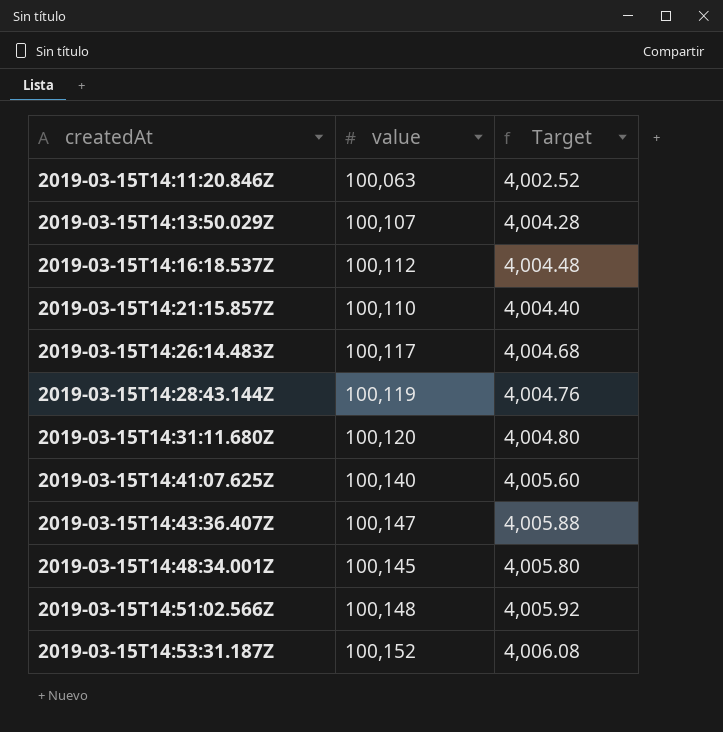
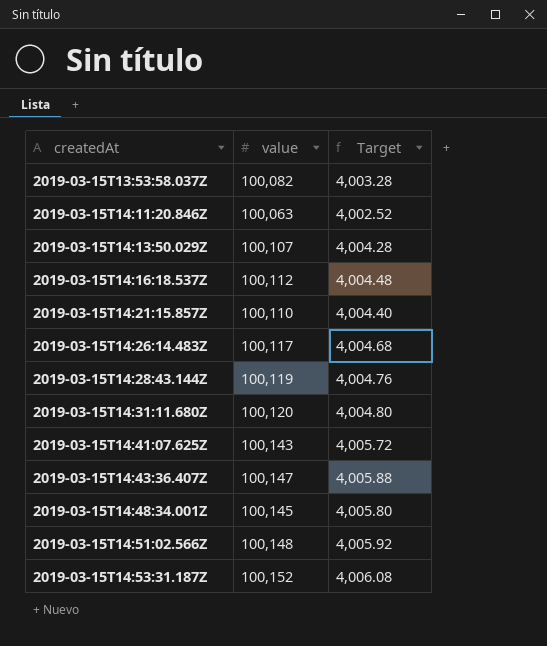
row 2019-03-15T13:53:58.037Z: none -> 100,082 | 4,003.28
2019-03-15T14:41:07.625Z | value: 100,140 -> 100,143
2019-03-15T14:41:07.625Z | Target: 4,005.60 -> 4,005.72

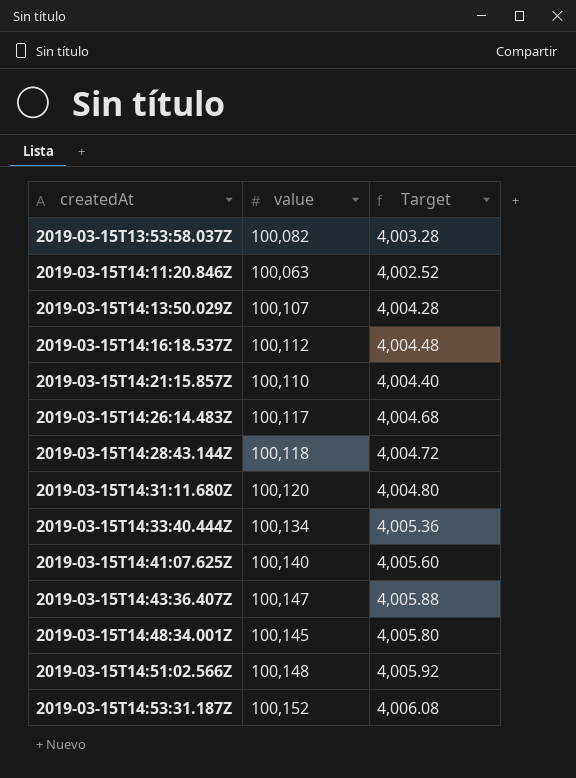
2019-03-15T14:28:43.144Z | value: 100,119 -> 100,118
2019-03-15T14:28:43.144Z | Target: 4,004.76 -> 4,004.72
row 2019-03-15T14:33:40.444Z: none -> 100,134 | 4,005.36
2019-03-15T14:41:07.625Z | value: 100,143 -> 100,140
2019-03-15T14:41:07.625Z | Target: 4,005.72 -> 4,005.60

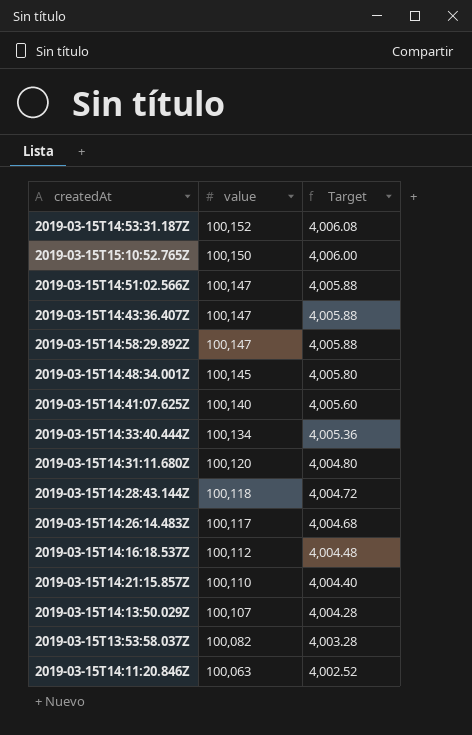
row order: createdAt ascending -> value descending
row 2019-03-15T15:10:52.765Z: none -> 100,150 | 4,006.00
2019-03-15T14:51:02.566Z | value: 100,148 -> 100,147
2019-03-15T14:51:02.566Z | Target: 4,005.92 -> 4,005.88
row 2019-03-15T14:58:29.892Z: none -> 100,147 | 4,005.88

